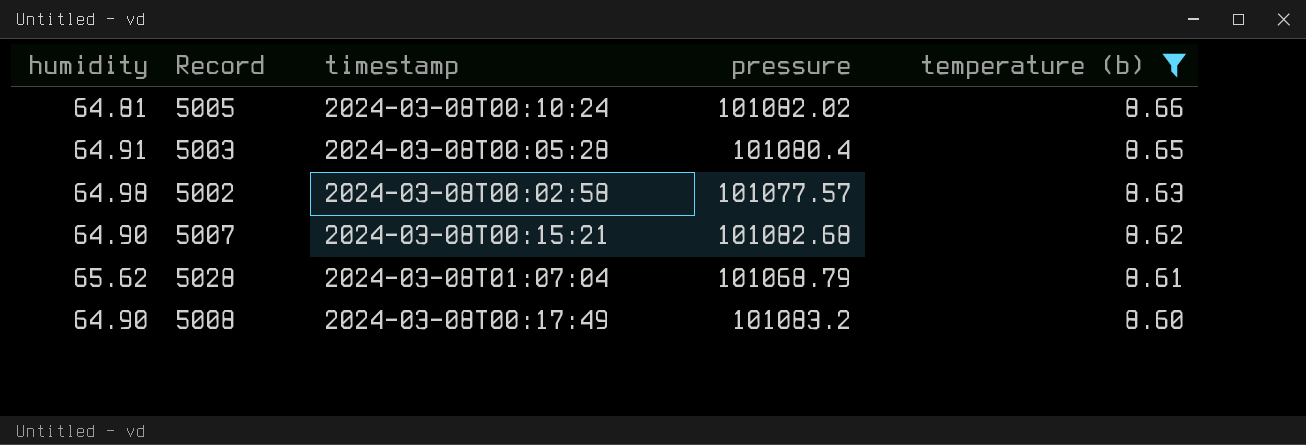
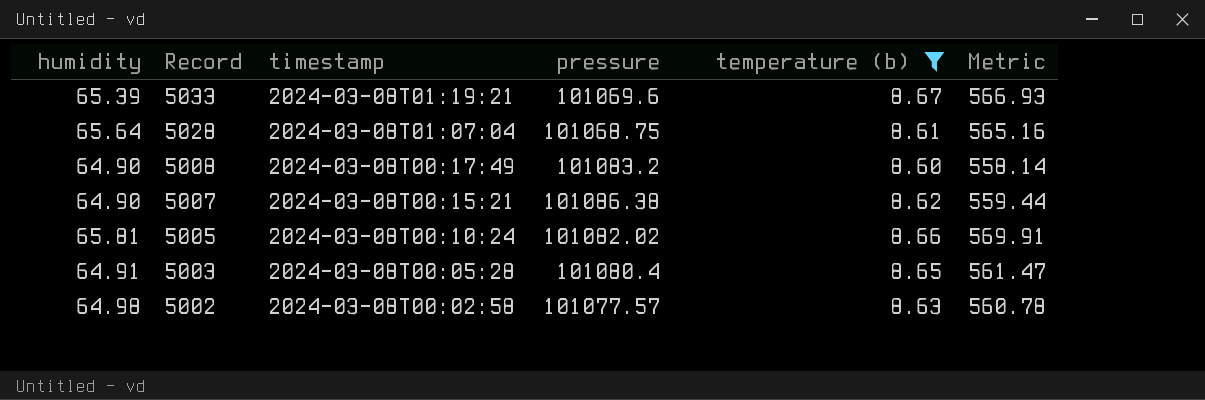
row order: temperature (b) descending -> Record descending
column Metric | formula: none -> [humidity] * [temperature (b)]
row 5033: none -> 65.39 | 2024-03-08T01:19:21 | 101069.6 | 8.67 | 566.93
5028 | humidity: 65.62 -> 65.64
5028 | pressure: 101068.79 -> 101068.75
5007 | pressure: 101082.68 -> 101086.38
5005 | humidity: 64.81 -> 65.81

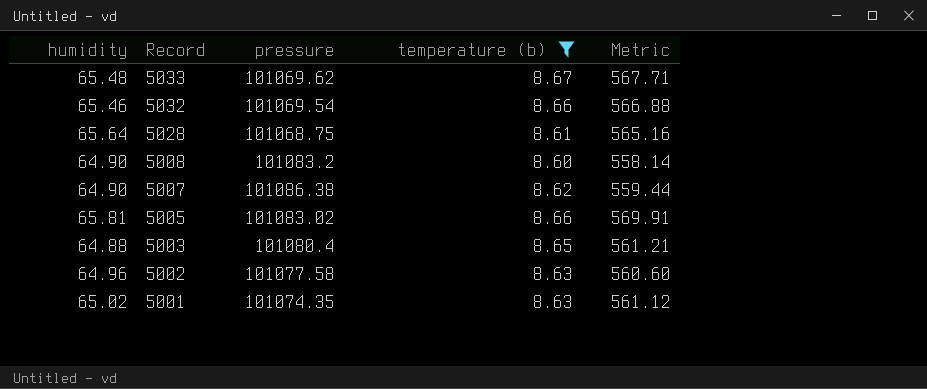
column timestamp | position: 3 -> none
5033 | humidity: 65.39 -> 65.48
5033 | pressure: 101069.6 -> 101069.62
5033 | Metric: 566.93 -> 567.71
row 5032: none -> 65.46 | 101069.54 | 8.66 | 566.88
5005 | pressure: 101082.02 -> 101083.02
5003 | humidity: 64.91 -> 64.88
5003 | Metric: 561.47 -> 561.21
5002 | humidity: 64.98 -> 64.96
5002 | pressure: 101077.57 -> 101077.58
5002 | Metric: 560.78 -> 560.60
row 5001: none -> 65.02 | 101074.35 | 8.63 | 561.12

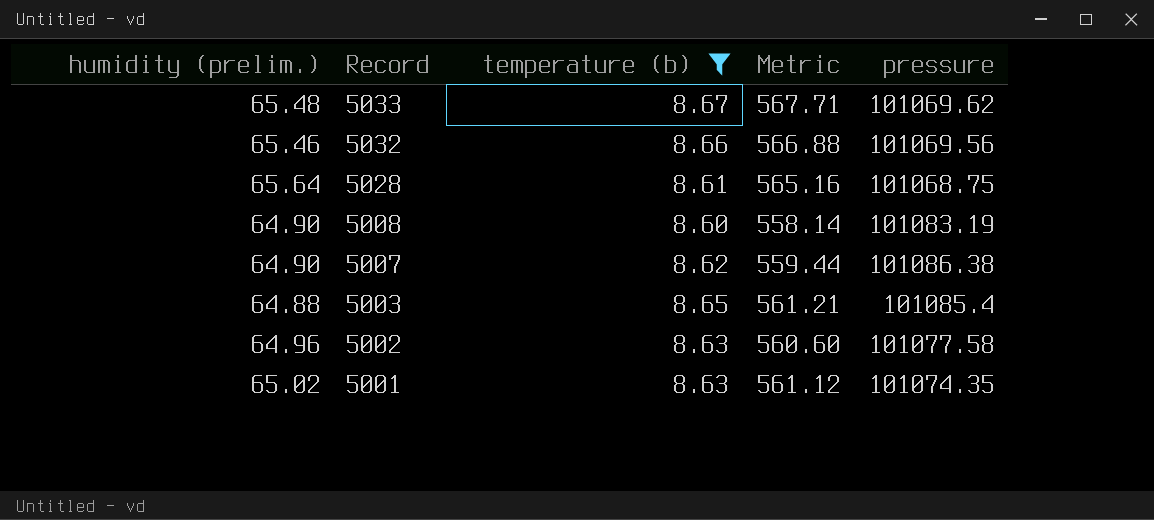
column name: humidity -> humidity (prelim.)
column pressure | position: 3 -> 5
row 5005: 65.81 | 101083.02 | 8.66 | 569.91 -> none
5032 | pressure: 101069.54 -> 101069.56
5008 | pressure: 101083.2 -> 101083.19
5003 | pressure: 101080.4 -> 101085.4

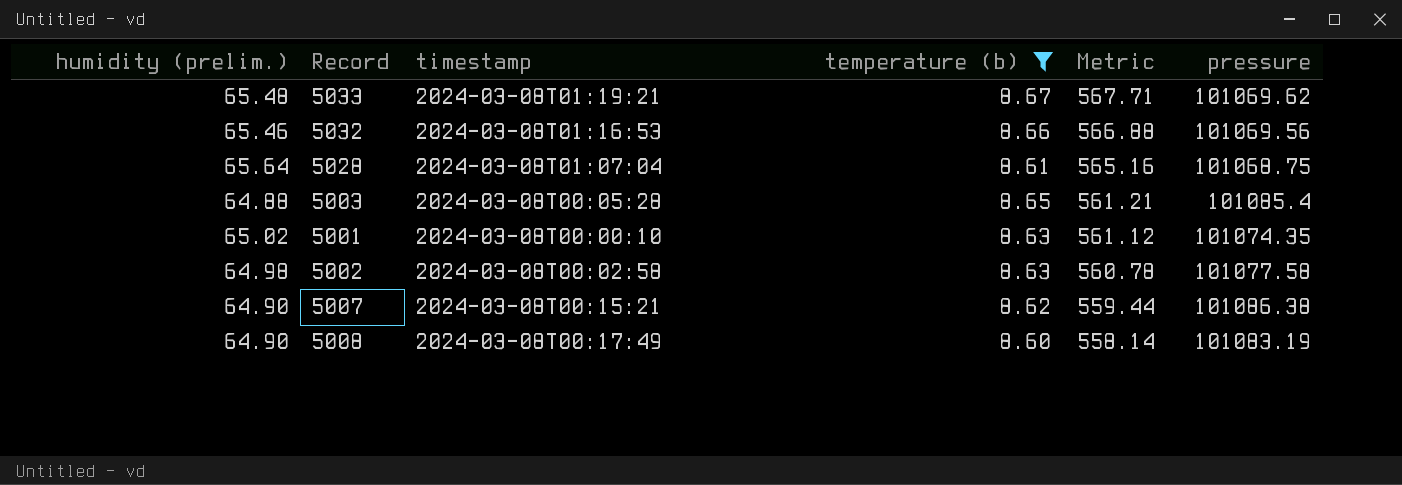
row order: Record descending -> Metric descending
column timestamp | position: none -> 3
5002 | humidity (prelim.): 64.96 -> 64.98
5002 | Metric: 560.60 -> 560.78

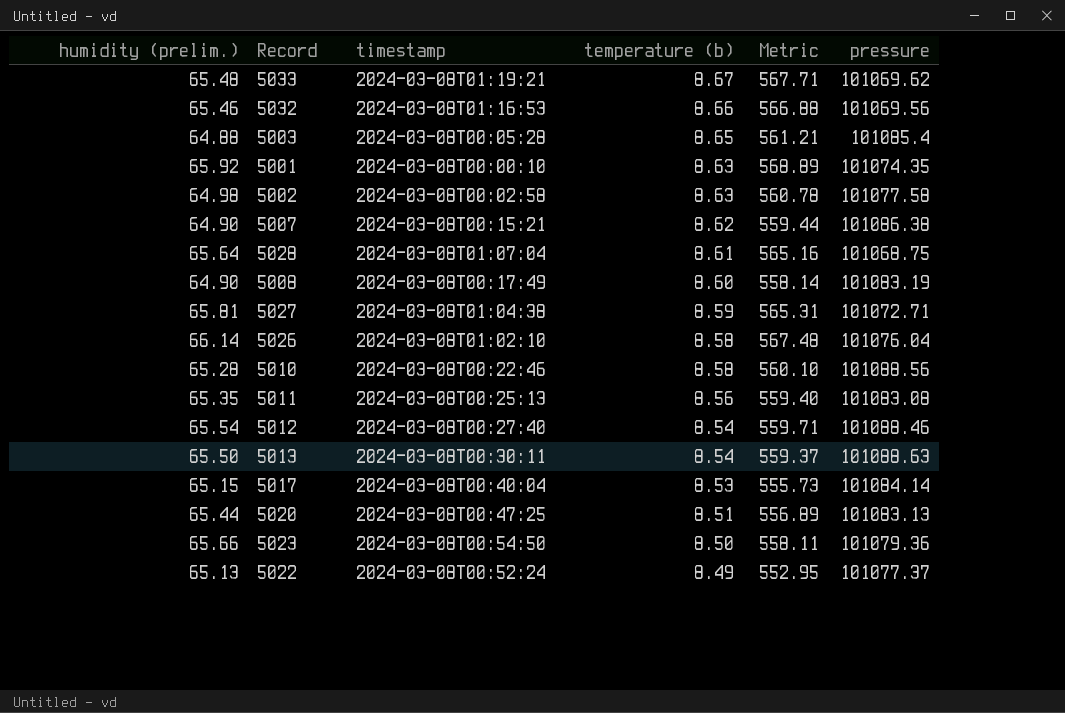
filter: temperature (b) >= 8.60 -> none
row order: Metric descending -> temperature (b) descending
5001 | humidity (prelim.): 65.02 -> 65.92
5001 | Metric: 561.12 -> 568.89

